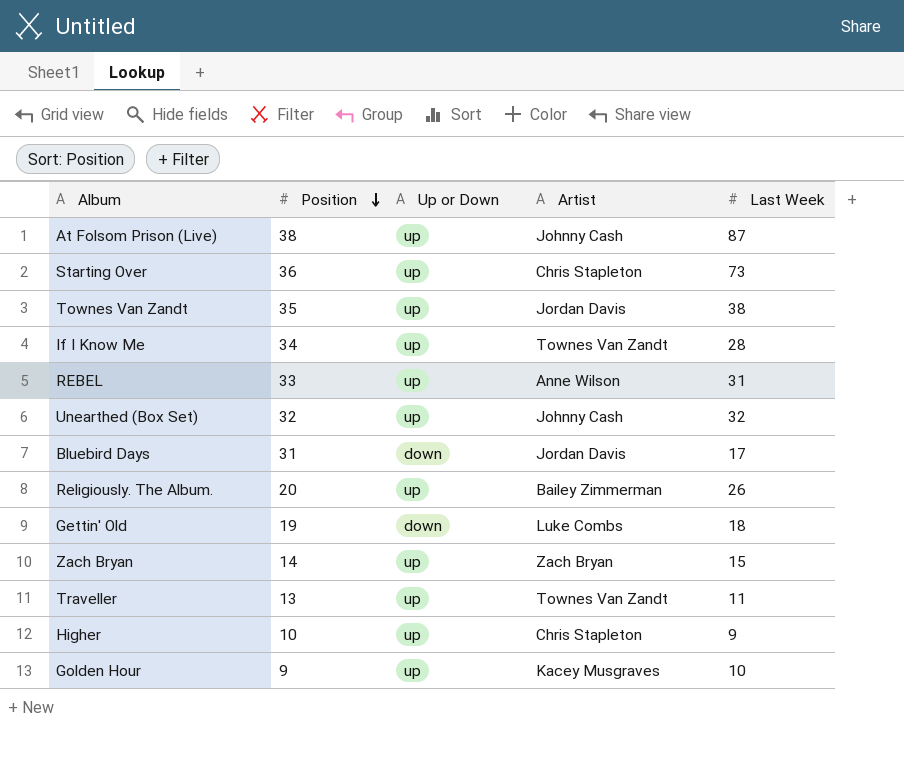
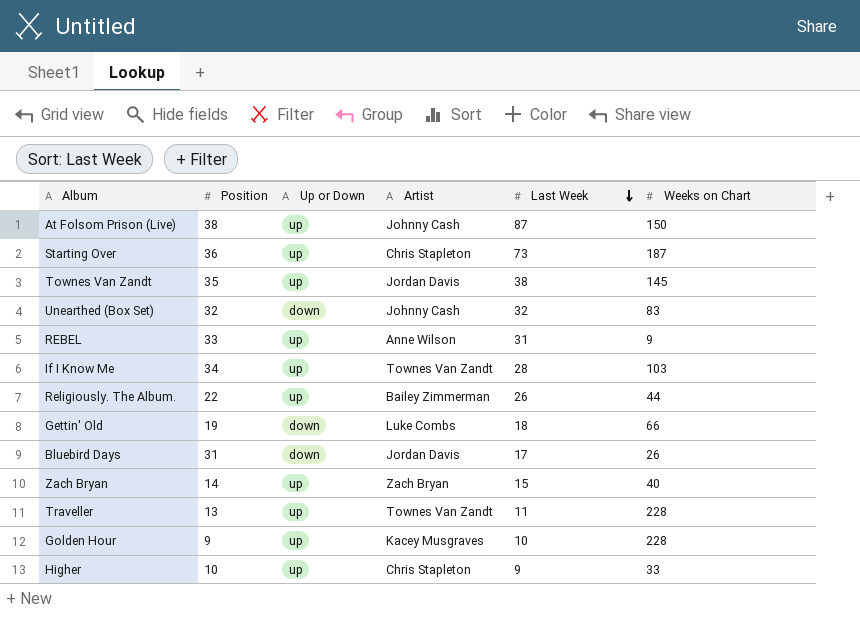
row order: Position descending -> Last Week descending
column Weeks on Chart | position: none -> 6
Unearthed (Box Set) | Up or Down: up -> down
Religiously. The Album. | Position: 20 -> 22

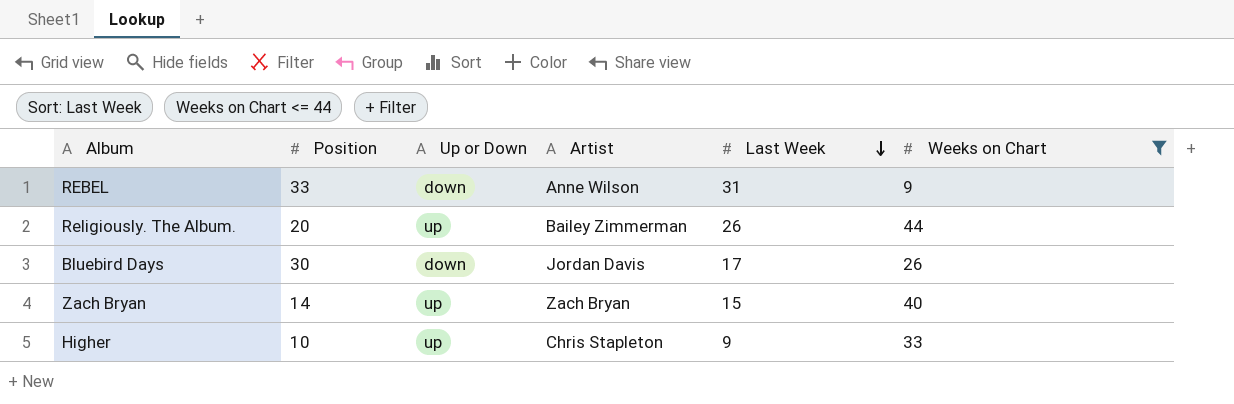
filter: none -> Weeks on Chart <= 44
REBEL | Up or Down: up -> down
Religiously. The Album. | Position: 22 -> 20
Bluebird Days | Position: 31 -> 30

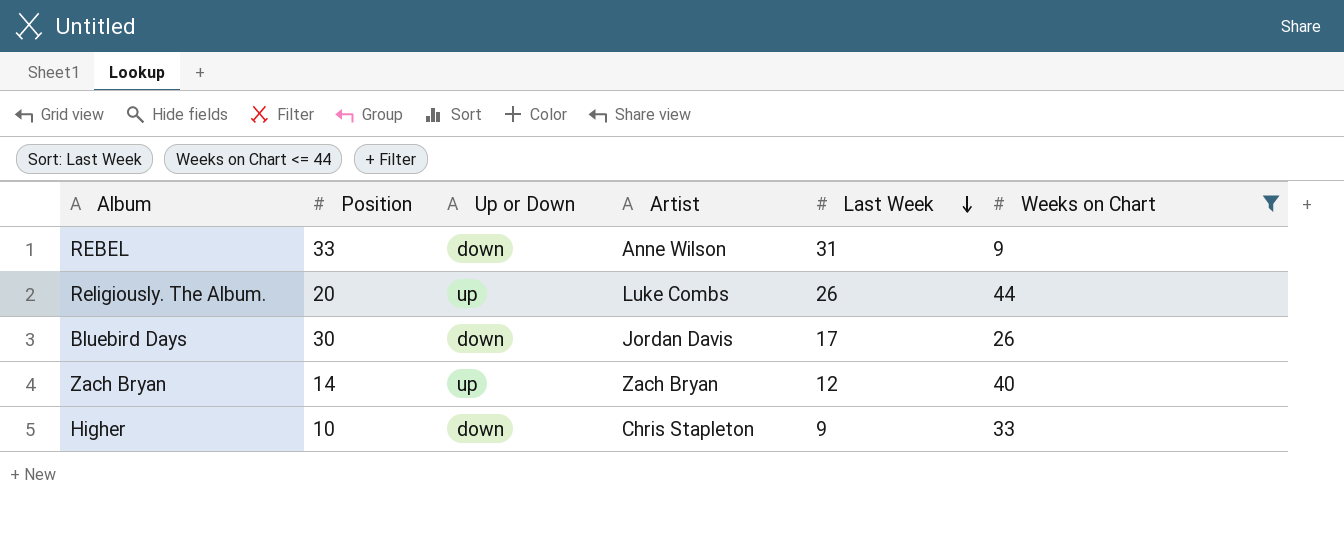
Religiously. The Album. | Artist: Bailey Zimmerman -> Luke Combs
Zach Bryan | Last Week: 15 -> 12
Higher | Up or Down: up -> down

